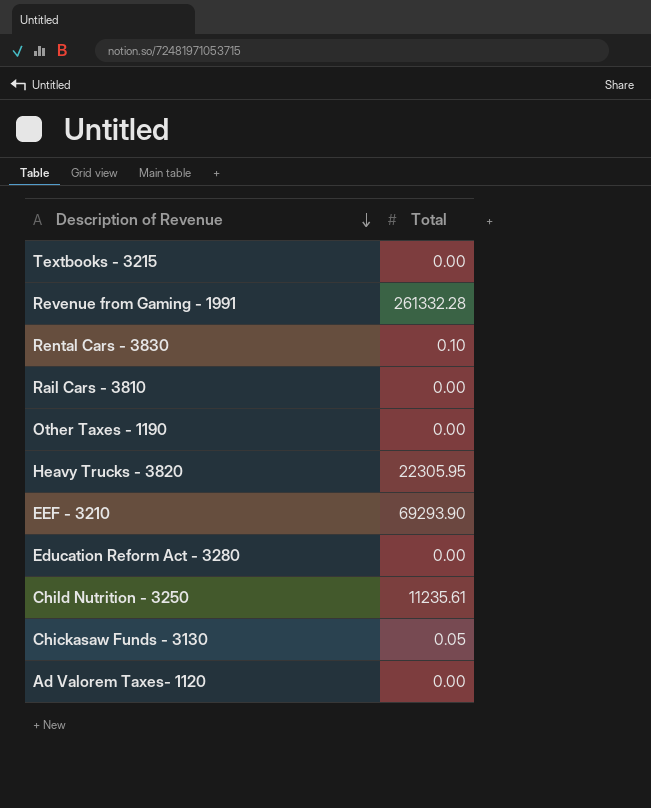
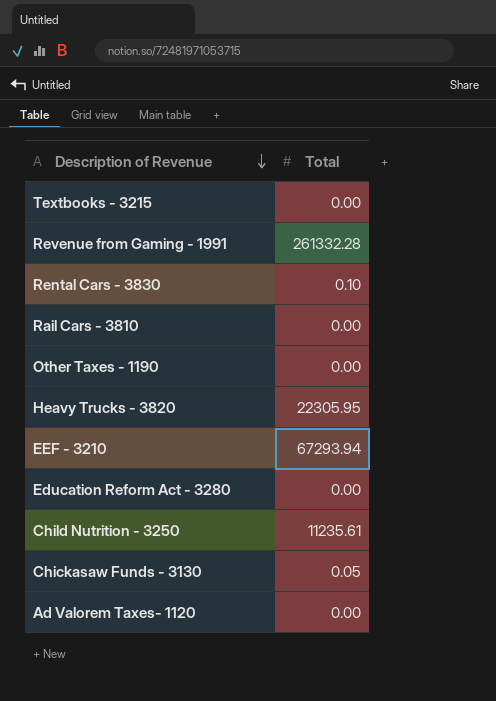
EEF - 3210 | Total: 69293.90 -> 67293.94

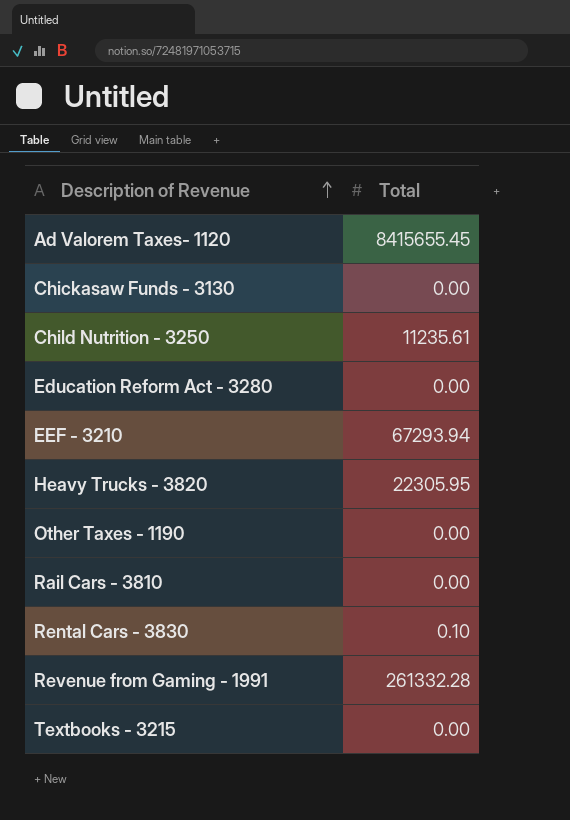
row order: Description of Revenue descending -> Description of Revenue ascending
Ad Valorem Taxes- 1120 | Total: 0.00 -> 8415655.45
Chickasaw Funds - 3130 | Total: 0.05 -> 0.00

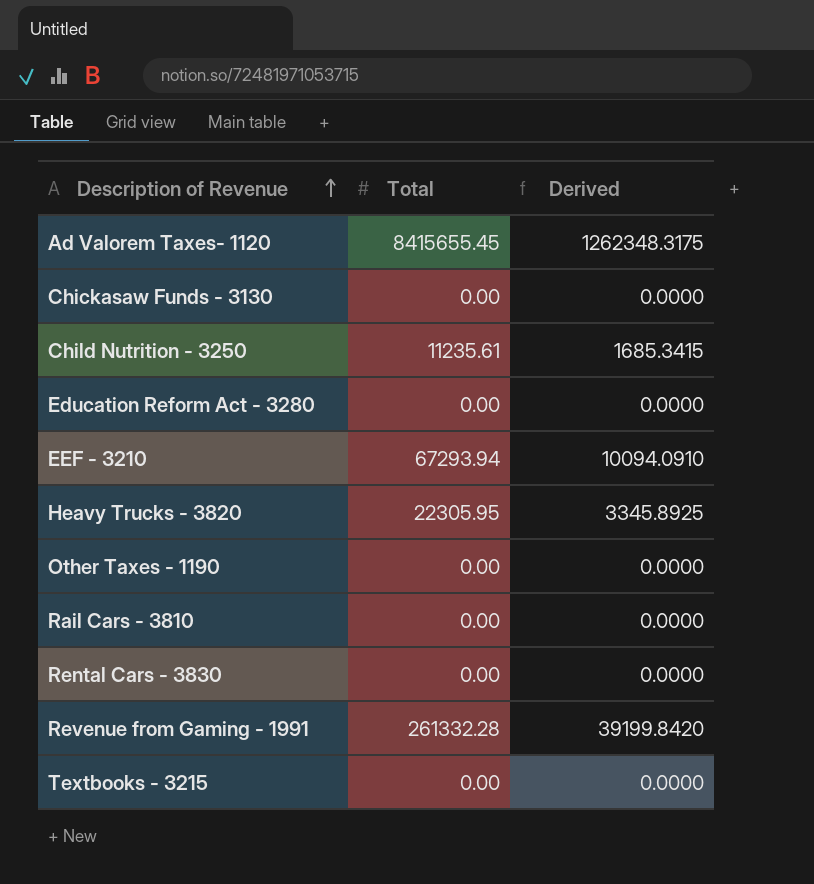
column Derived | formula: none -> [Total] * 0.15
Rental Cars - 3830 | Total: 0.10 -> 0.00

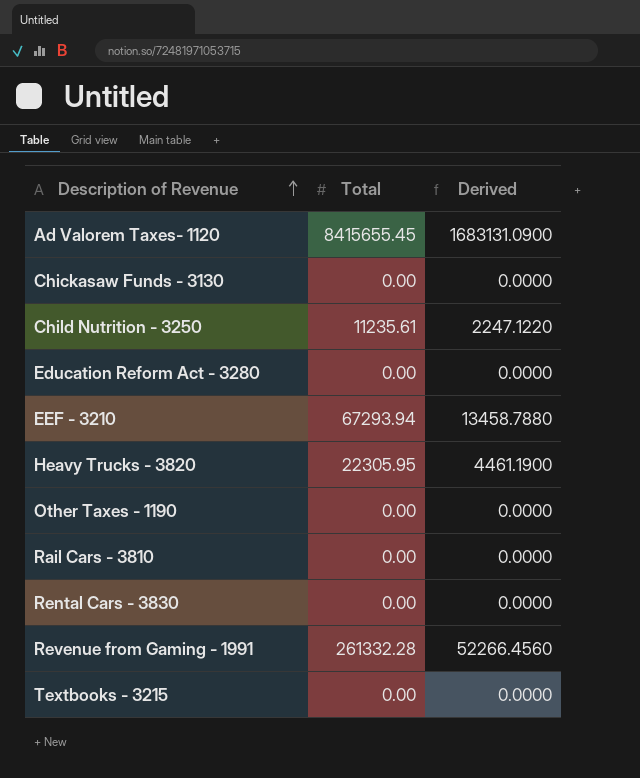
column Derived | formula: [Total] * 0.15 -> [Total] * 0.2

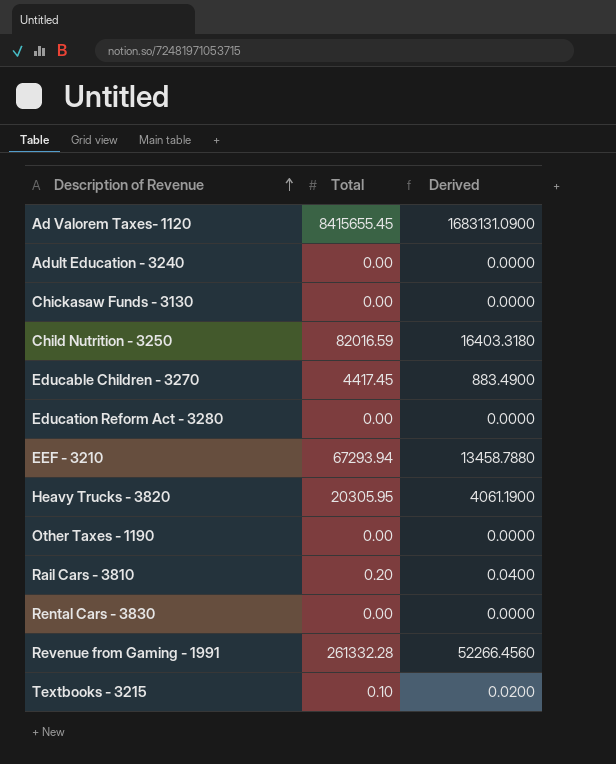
row Adult Education - 3240: none -> 0.00 | 0.0000
Child Nutrition - 3250 | Total: 11235.61 -> 82016.59
Child Nutrition - 3250 | Derived: 2247.1220 -> 16403.3180
row Educable Children - 3270: none -> 4417.45 | 883.4900
Heavy Trucks - 3820 | Total: 22305.95 -> 20305.95
Heavy Trucks - 3820 | Derived: 4461.1900 -> 4061.1900
Rail Cars - 3810 | Total: 0.00 -> 0.20
Rail Cars - 3810 | Derived: 0.0000 -> 0.0400
Textbooks - 3215 | Total: 0.00 -> 0.10
Textbooks - 3215 | Derived: 0.0000 -> 0.0200

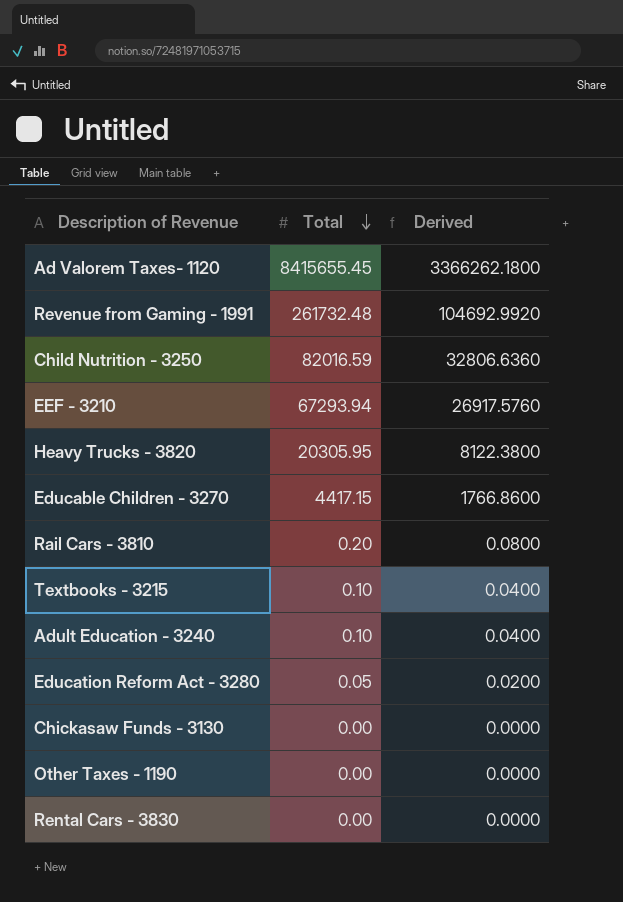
row order: Description of Revenue ascending -> Total descending
column Derived | formula: [Total] * 0.2 -> [Total] * 0.4
Revenue from Gaming - 1991 | Total: 261332.28 -> 261732.48
Educable Children - 3270 | Total: 4417.45 -> 4417.15
Adult Education - 3240 | Total: 0.00 -> 0.10
Education Reform Act - 3280 | Total: 0.00 -> 0.05

